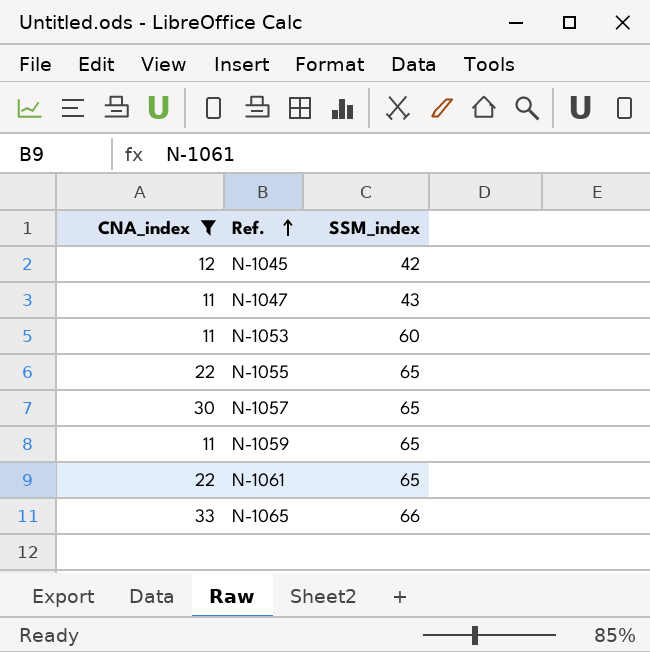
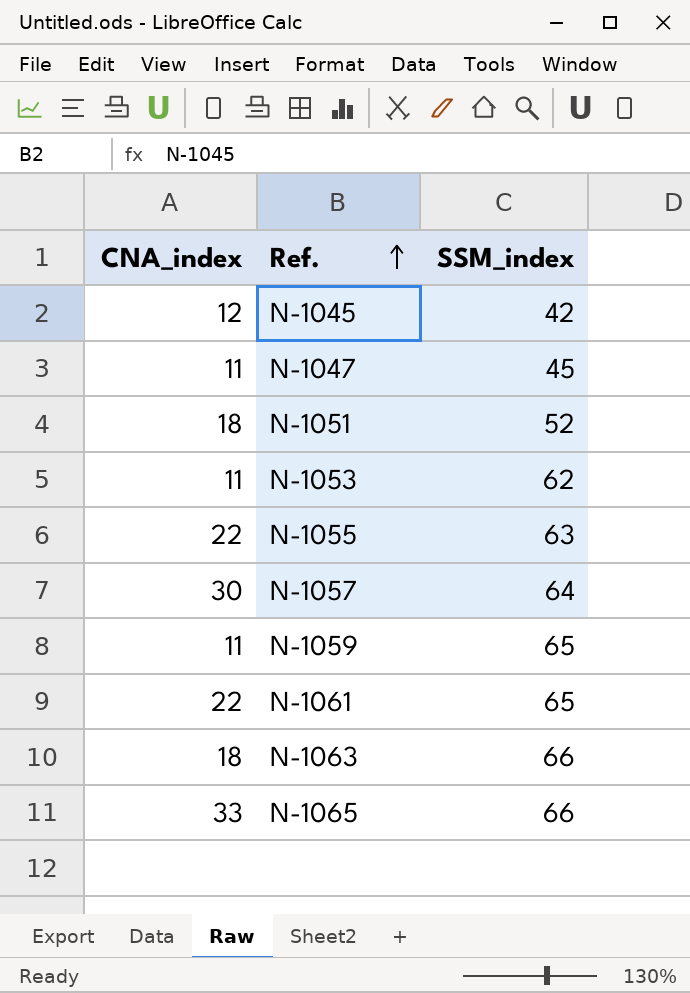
filter: CNA_index != 18 -> none
N-1047 | SSM_index: 43 -> 45
N-1053 | SSM_index: 60 -> 62
N-1055 | SSM_index: 65 -> 63
N-1057 | SSM_index: 65 -> 64

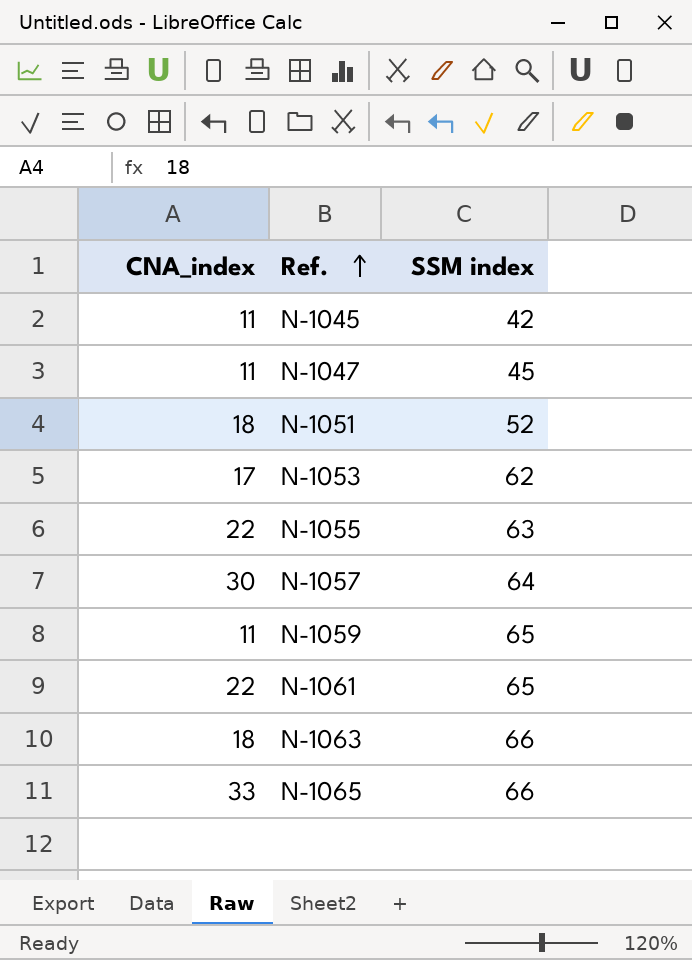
column name: SSM_index -> SSM index
N-1045 | CNA_index: 12 -> 11
N-1053 | CNA_index: 11 -> 17

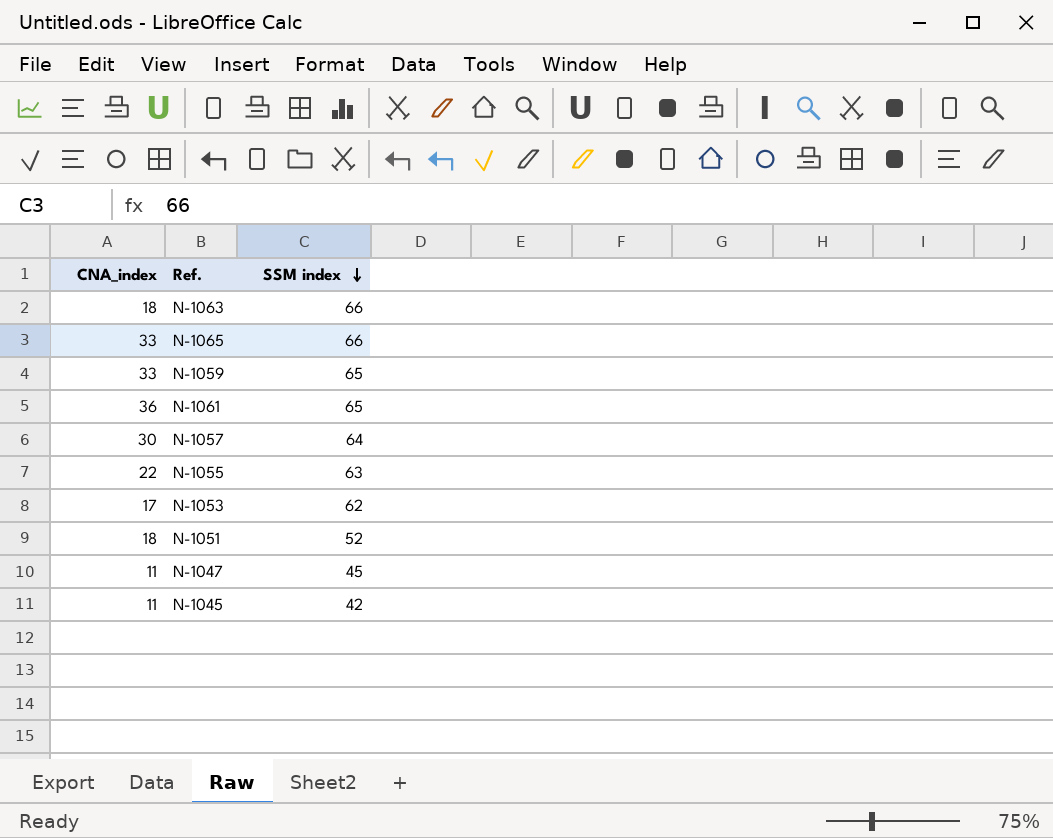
row order: Ref. ascending -> SSM index descending
N-1059 | CNA_index: 11 -> 33
N-1061 | CNA_index: 22 -> 36

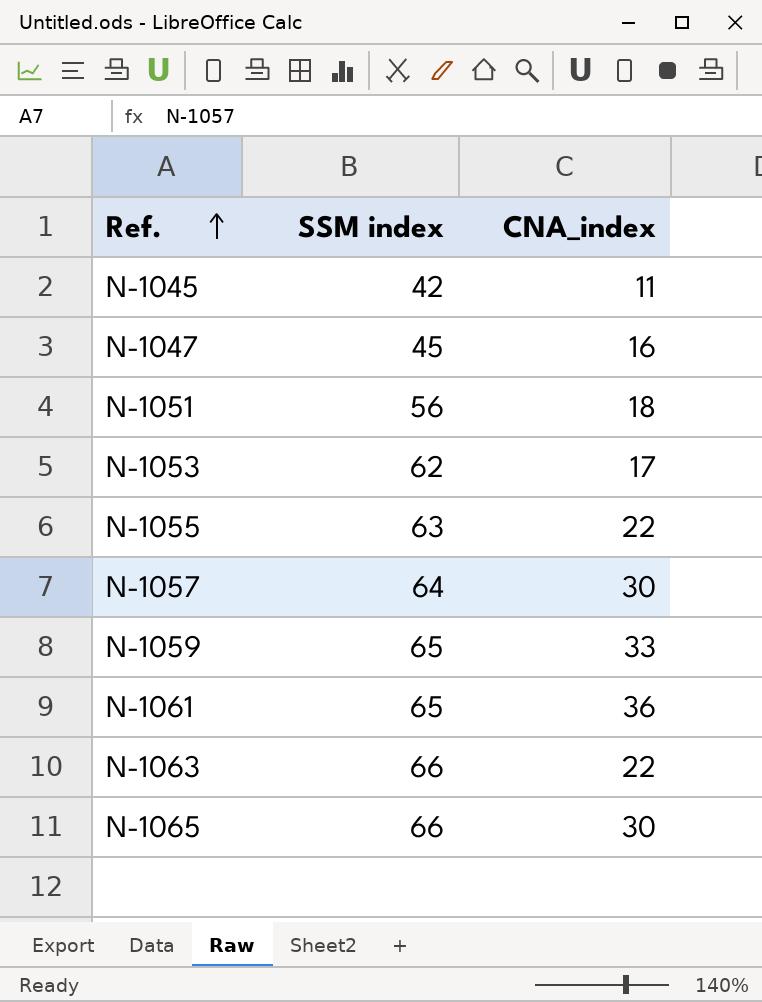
row order: SSM index descending -> Ref. ascending
column CNA_index | position: 1 -> 3
N-1047 | CNA_index: 11 -> 16
N-1051 | SSM index: 52 -> 56
N-1063 | CNA_index: 18 -> 22
N-1065 | CNA_index: 33 -> 30

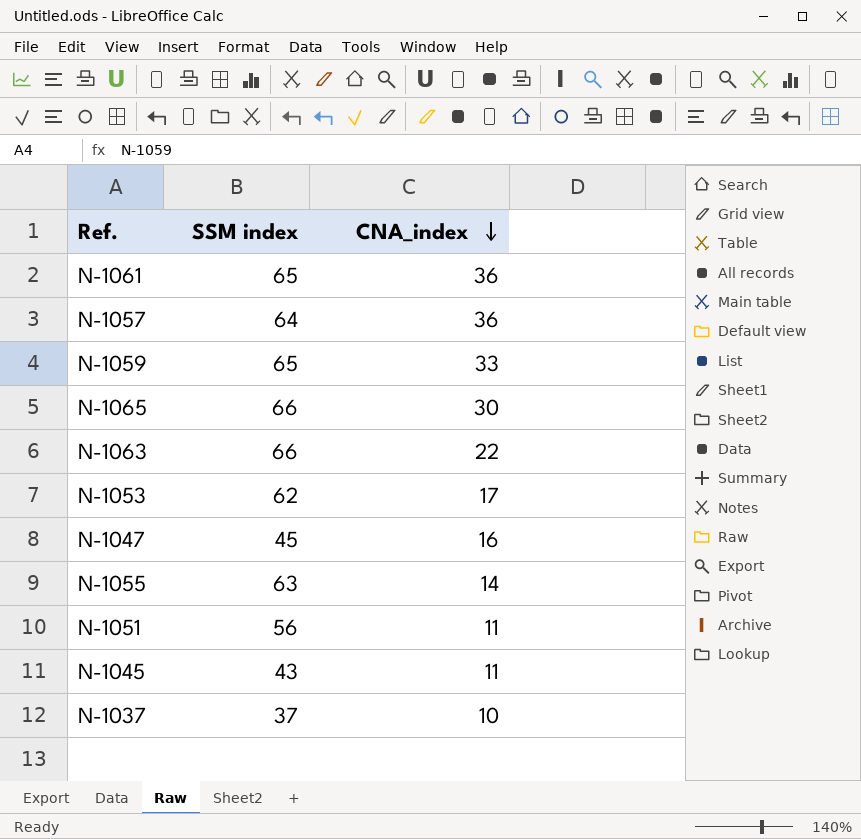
row order: Ref. ascending -> CNA_index descending
N-1057 | CNA_index: 30 -> 36
N-1055 | CNA_index: 22 -> 14
N-1051 | CNA_index: 18 -> 11
N-1045 | SSM index: 42 -> 43
row N-1037: none -> 37 | 10

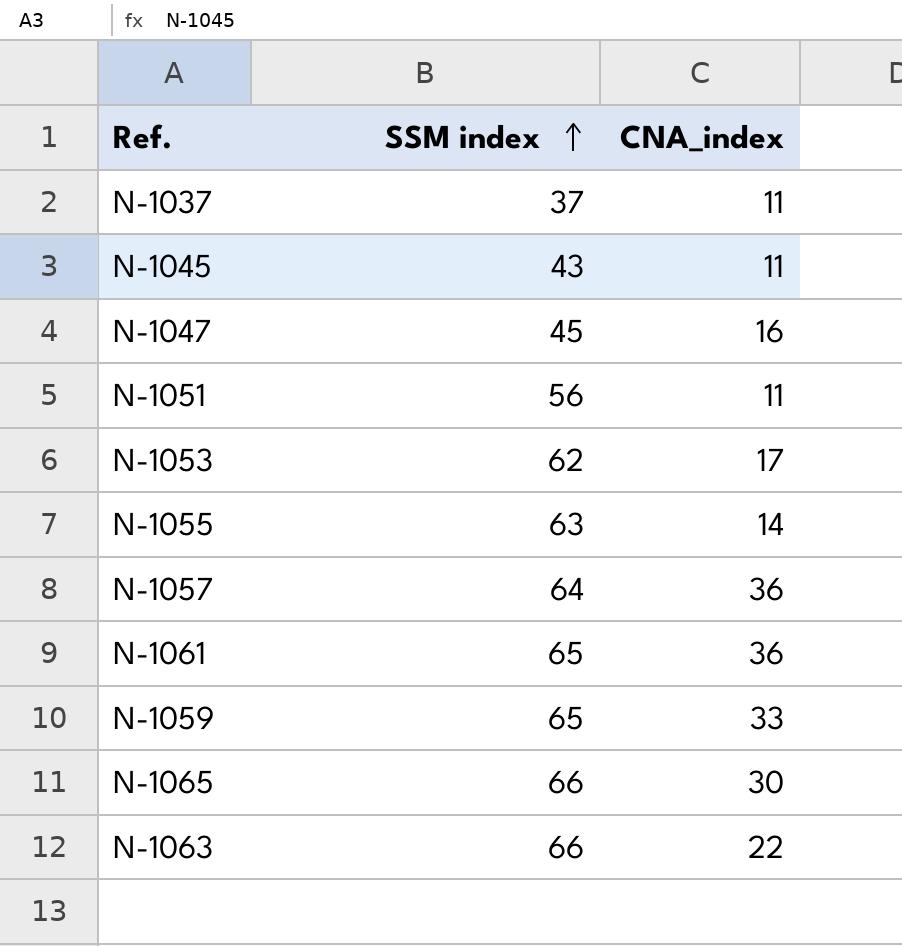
row order: CNA_index descending -> SSM index ascending
N-1037 | CNA_index: 10 -> 11

